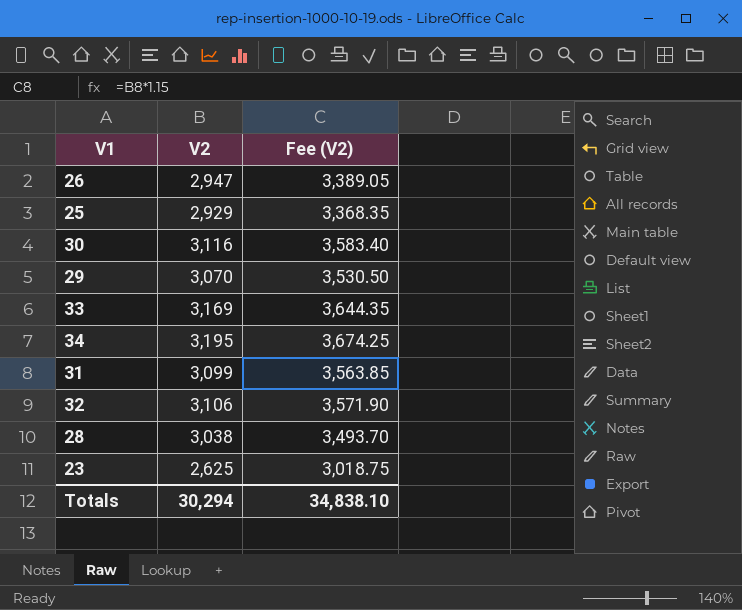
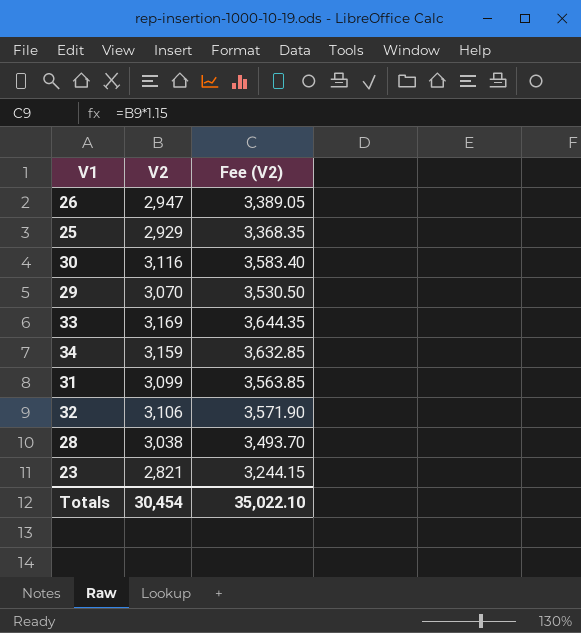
34 | V2: 3,195 -> 3,159
34 | Fee (V2): 3,674.25 -> 3,632.85
23 | V2: 2,625 -> 2,821
23 | Fee (V2): 3,018.75 -> 3,244.15
Totals | V2: 30,294 -> 30,454
Totals | Fee (V2): 34,838.10 -> 35,022.10

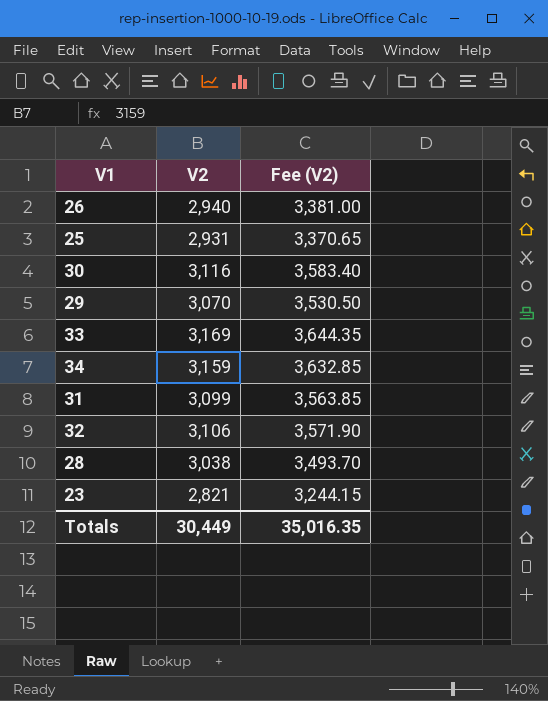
26 | V2: 2,947 -> 2,940
26 | Fee (V2): 3,389.05 -> 3,381.00
25 | V2: 2,929 -> 2,931
25 | Fee (V2): 3,368.35 -> 3,370.65
Totals | V2: 30,454 -> 30,449
Totals | Fee (V2): 35,022.10 -> 35,016.35

